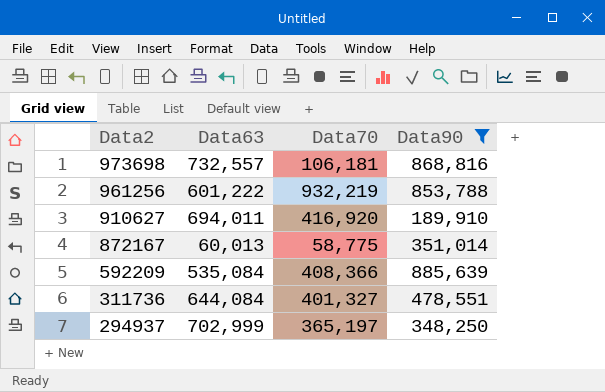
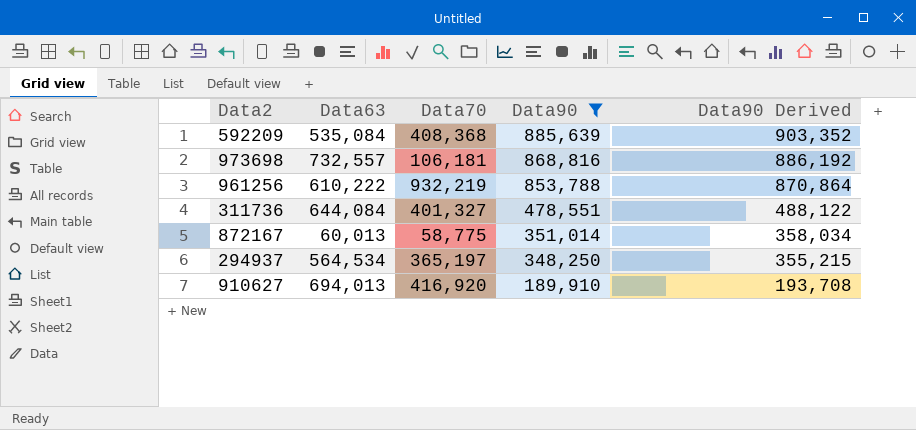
row order: Data2 descending -> Data90 descending
column Data90 Derived | formula: none -> [Data90] * 1.02
592209 | Data70: 408,366 -> 408,368
961256 | Data63: 601,222 -> 610,222
294937 | Data63: 702,999 -> 564,534
910627 | Data63: 694,011 -> 694,013

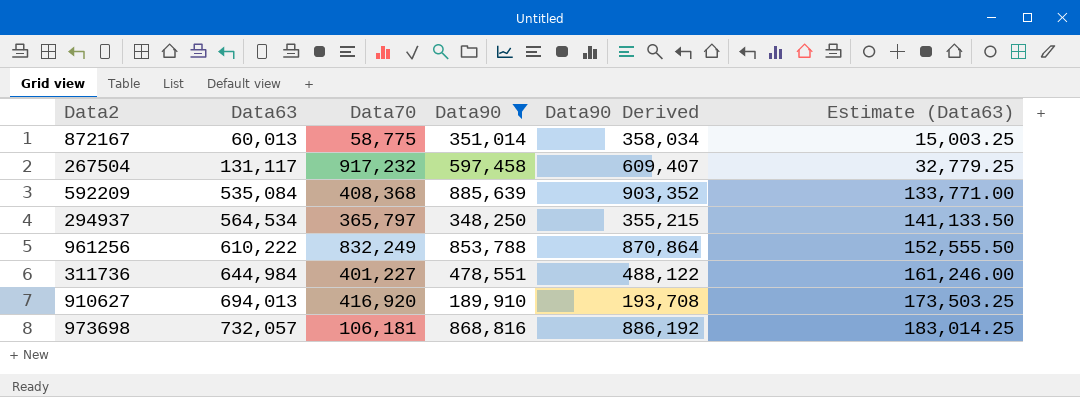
row order: Data90 descending -> Data63 ascending
column Estimate (Data63) | formula: none -> [Data63] * 0.25
row 267504: none -> 131,117 | 917,232 | 597,458 | 609,407 | 32,779.25
294937 | Data70: 365,197 -> 365,797
961256 | Data70: 932,219 -> 832,249
311736 | Data63: 644,084 -> 644,984
311736 | Data70: 401,327 -> 401,227
973698 | Data63: 732,557 -> 732,057

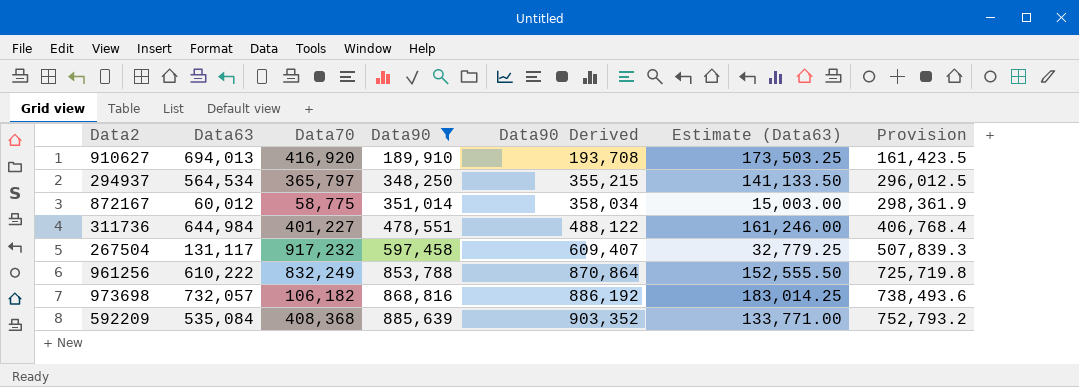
row order: Data63 ascending -> Data90 ascending
column Provision | formula: none -> [Data90] * 0.85
872167 | Data63: 60,013 -> 60,012
872167 | Estimate (Data63): 15,003.25 -> 15,003.00
973698 | Data70: 106,181 -> 106,182

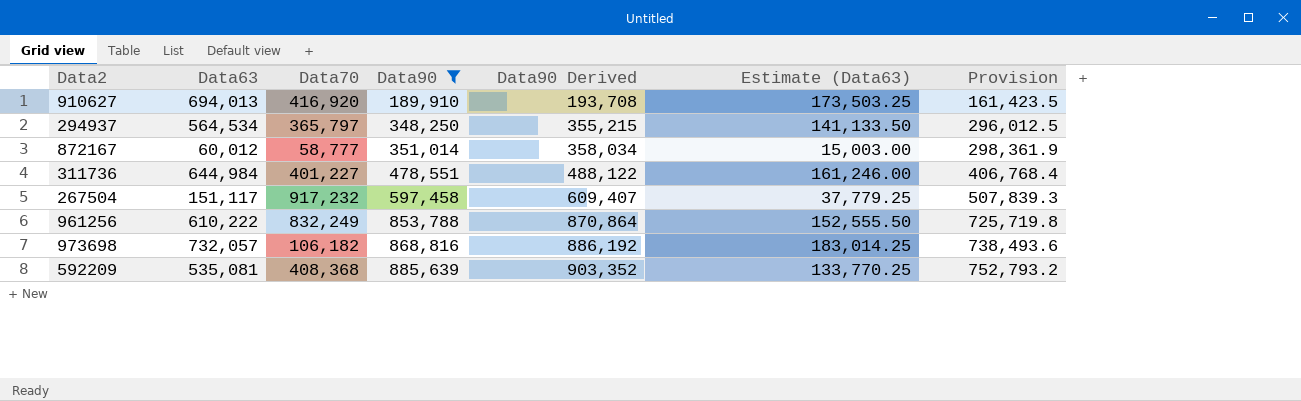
872167 | Data70: 58,775 -> 58,777
267504 | Data63: 131,117 -> 151,117
267504 | Estimate (Data63): 32,779.25 -> 37,779.25
592209 | Data63: 535,084 -> 535,081
592209 | Estimate (Data63): 133,771.00 -> 133,770.25

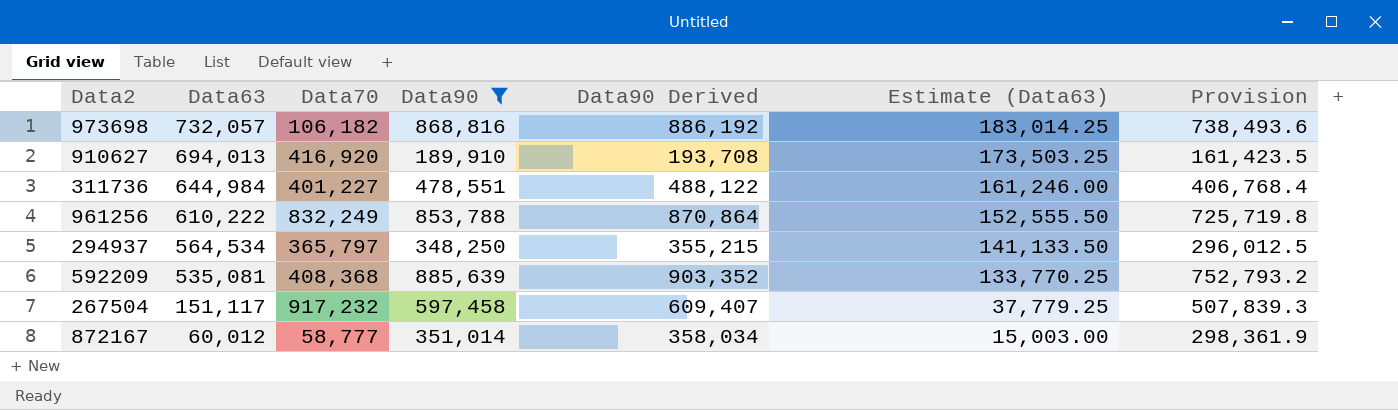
row order: Data90 ascending -> Data63 descending

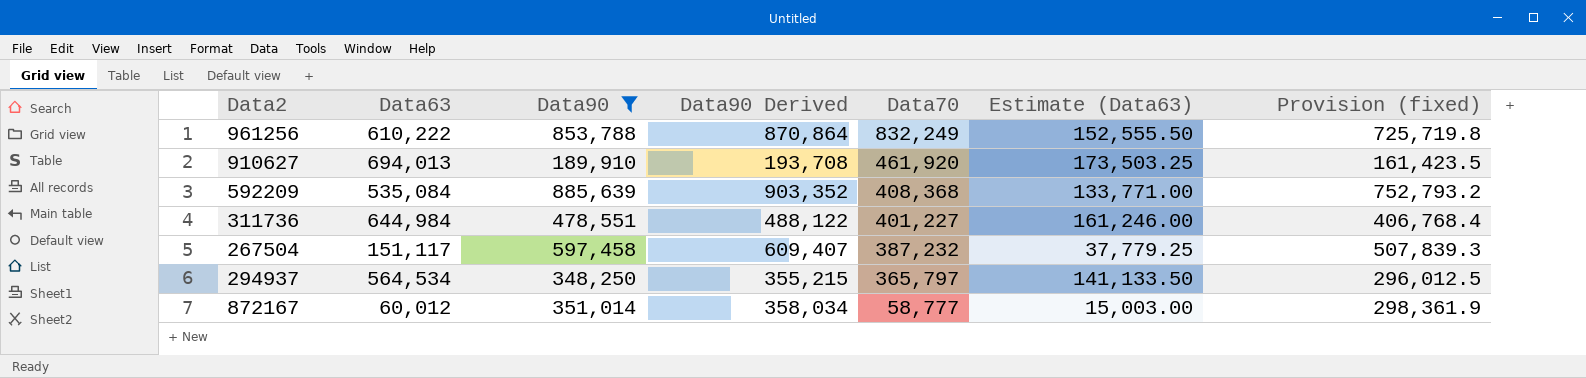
row order: Data63 descending -> Data70 descending
column Data70 | position: 3 -> 5
column name: Provision -> Provision (fixed)
row 973698: 732,057 | 106,182 | 868,816 | 886,192 | 183,014.25 | 738,493.6 -> none
910627 | Data70: 416,920 -> 461,920
592209 | Data63: 535,081 -> 535,084
592209 | Estimate (Data63): 133,770.25 -> 133,771.00
267504 | Data70: 917,232 -> 387,232

